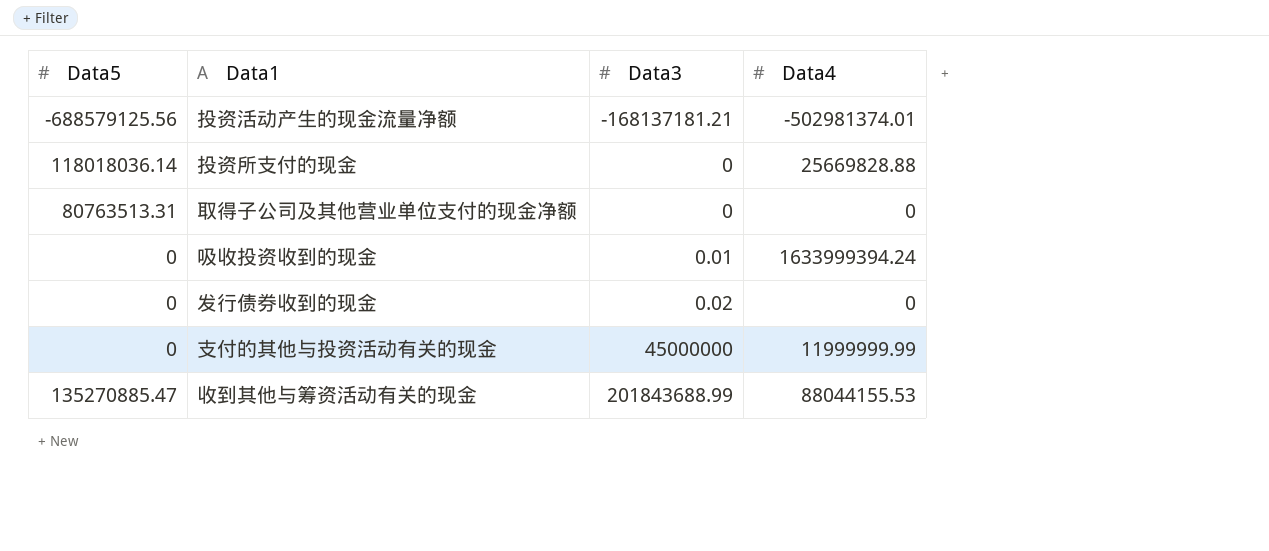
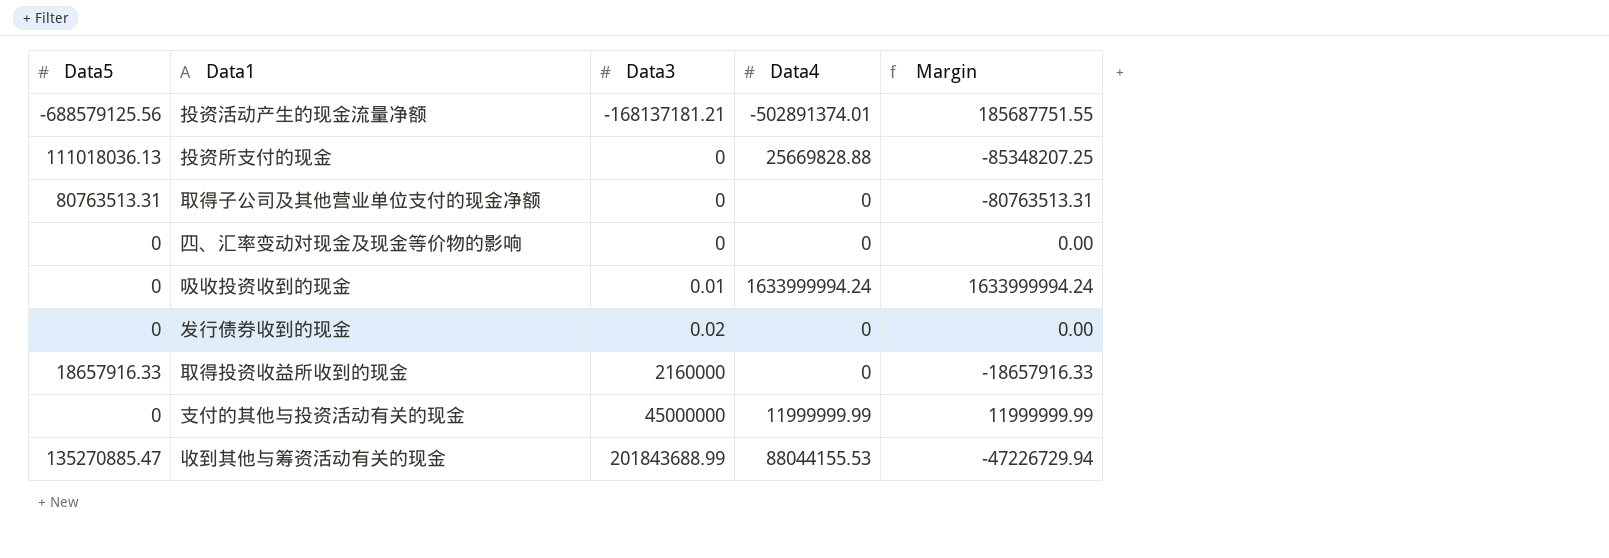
column Margin | formula: none -> [Data4] - [Data5]
投资活动产生的现金流量净额 | Data4: -502981374.01 -> -502891374.01
投资所支付的现金 | Data5: 118018036.14 -> 111018036.13
row 四、汇率变动对现金及现金等价物的影响: none -> 0 | 0 | 0 | 0.00
吸收投资收到的现金 | Data4: 1633999394.24 -> 1633999994.24
row 取得投资收益所收到的现金: none -> 18657916.33 | 2160000 | 0 | -18657916.33

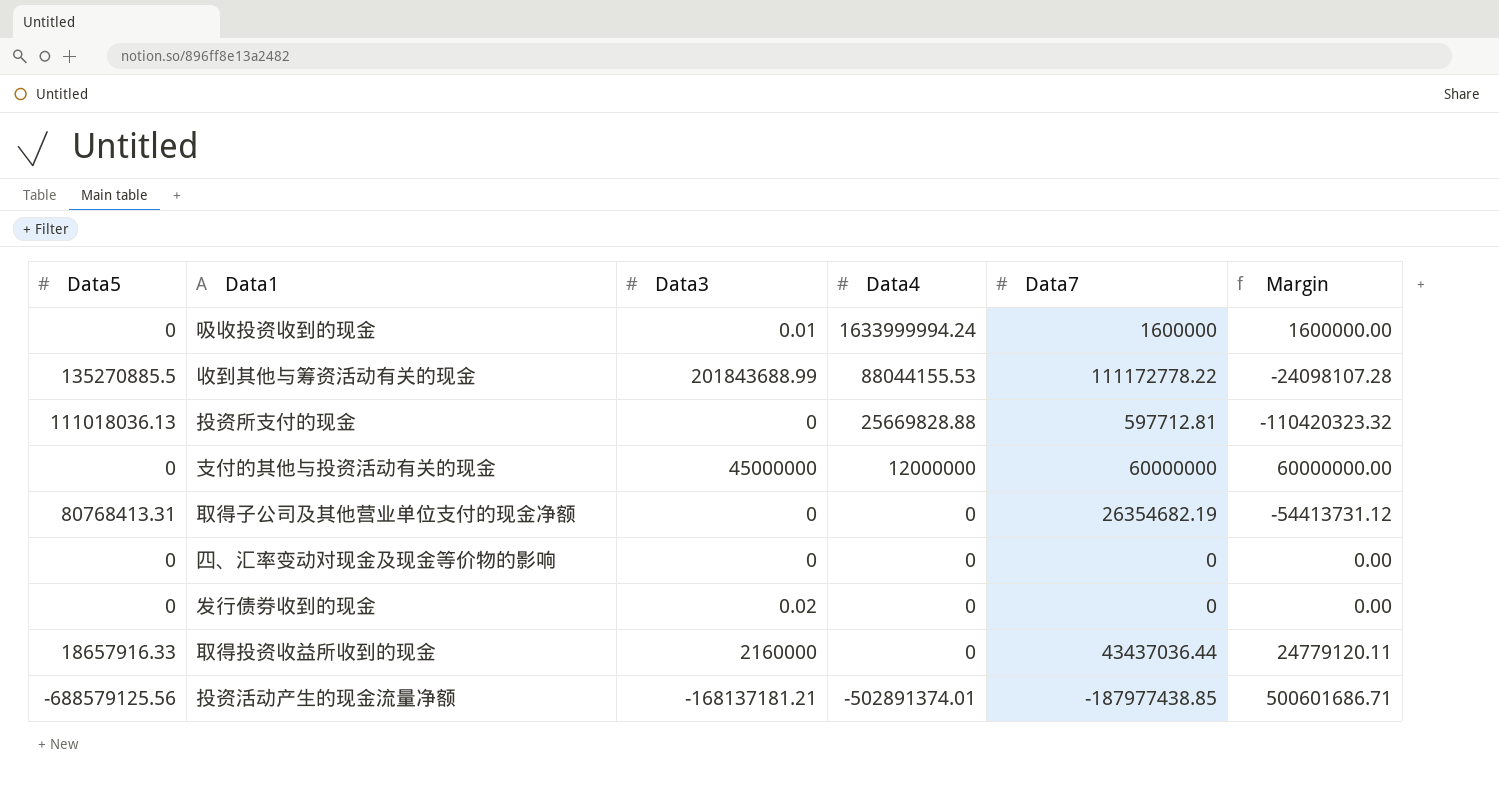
row order: Data3 ascending -> Data4 descending
column Data7 | position: none -> 5
column Margin | formula: [Data4] - [Data5] -> [Data7] - [Data5]
收到其他与筹资活动有关的现金 | Data5: 135270885.47 -> 135270885.5
支付的其他与投资活动有关的现金 | Data4: 11999999.99 -> 12000000
取得子公司及其他营业单位支付的现金净额 | Data5: 80763513.31 -> 80768413.31

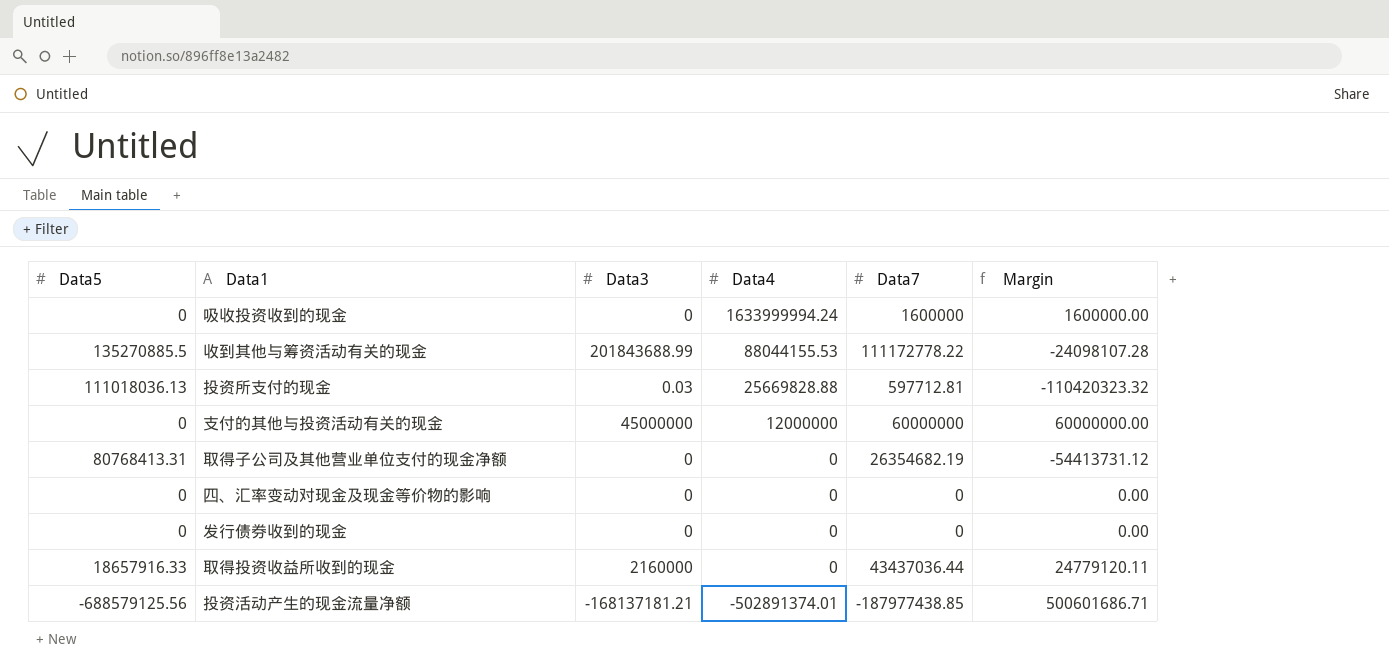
吸收投资收到的现金 | Data3: 0.01 -> 0
投资所支付的现金 | Data3: 0 -> 0.03
发行债券收到的现金 | Data3: 0.02 -> 0

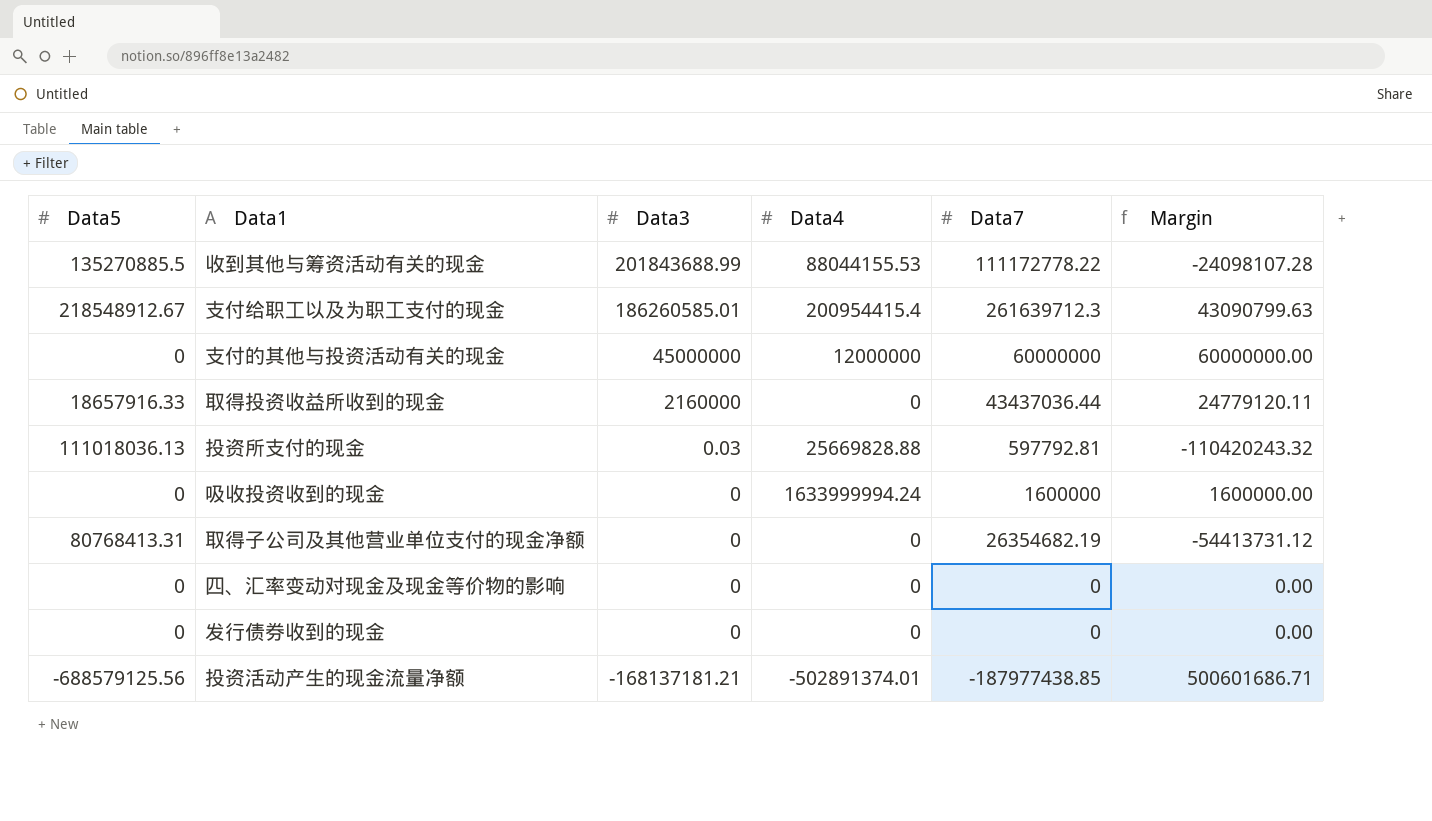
row order: Data4 descending -> Data3 descending
row 支付给职工以及为职工支付的现金: none -> 218548912.67 | 186260585.01 | 200954415.4 | 261639712.3 | 43090799.63
投资所支付的现金 | Data7: 597712.81 -> 597792.81
投资所支付的现金 | Margin: -110420323.32 -> -110420243.32

